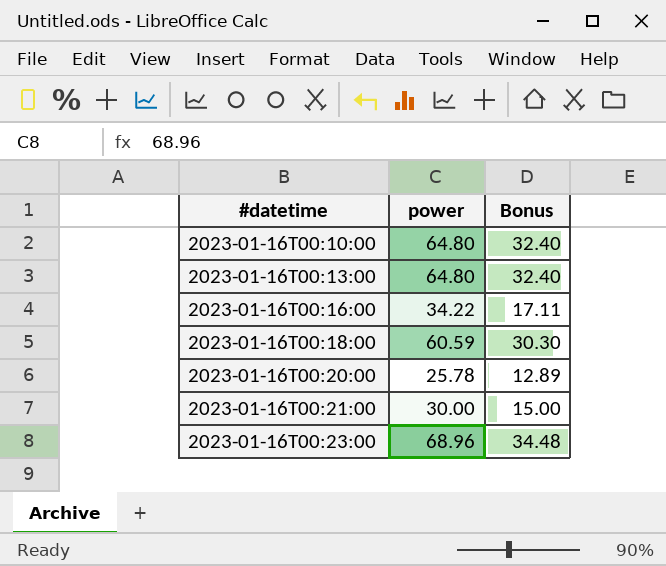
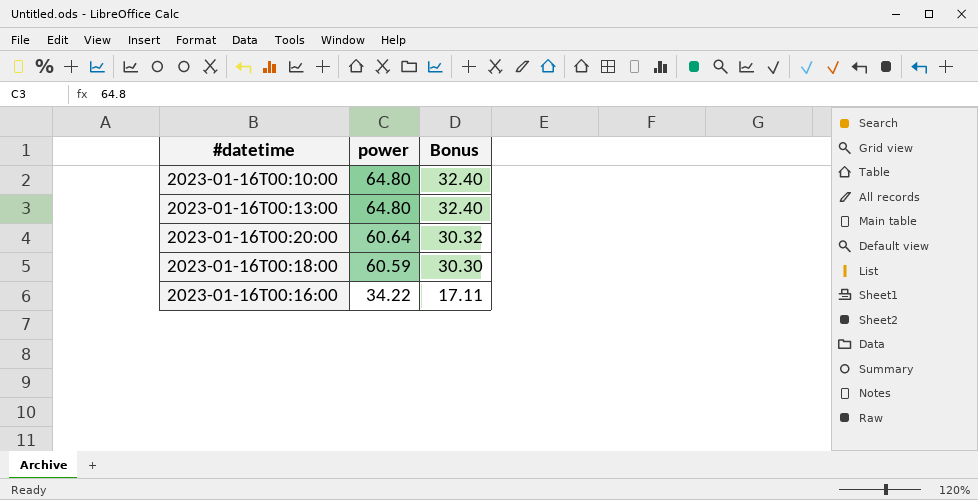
row order: #datetime ascending -> power descending
row 2023-01-16T00:21:00: 30.00 | 15.00 -> none
row 2023-01-16T00:23:00: 68.96 | 34.48 -> none
2023-01-16T00:20:00 | power: 25.78 -> 60.64
2023-01-16T00:20:00 | Bonus: 12.89 -> 30.32

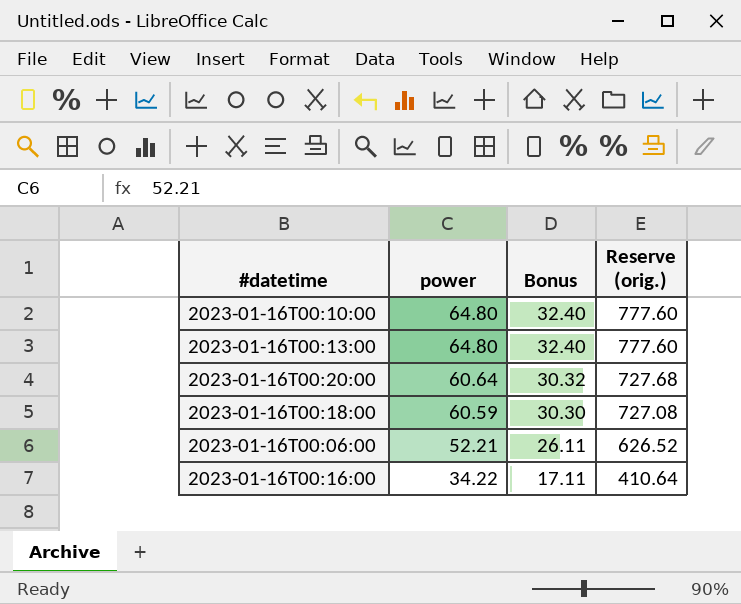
column Reserve (orig.) | formula: none -> [power] * 12
row 2023-01-16T00:06:00: none -> 52.21 | 26.11 | 626.52

